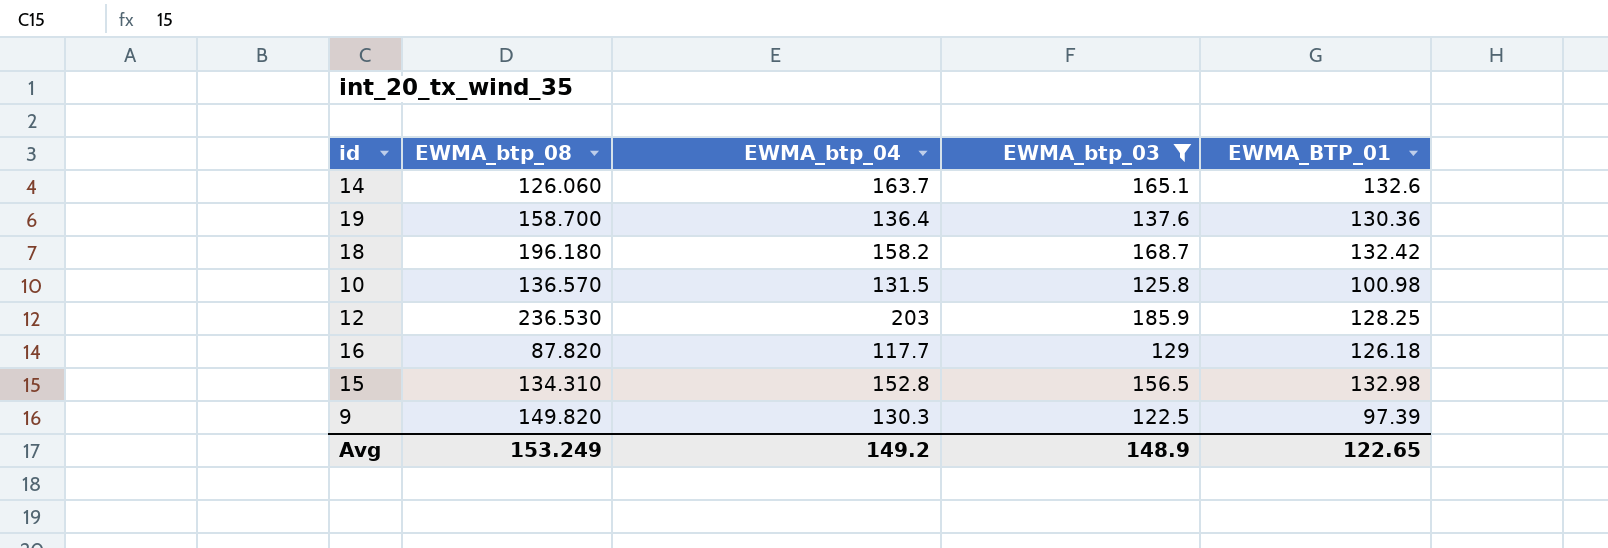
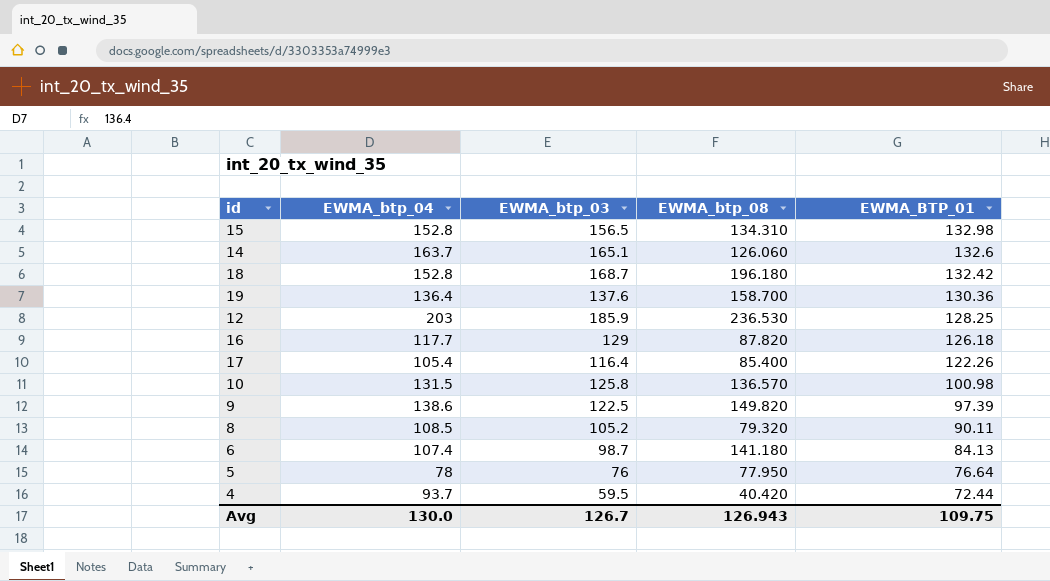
filter: EWMA_btp_03 >= 122.5 -> none
row order: none -> EWMA_BTP_01 descending
column EWMA_btp_08 | position: 2 -> 4
18 | EWMA_btp_04: 158.2 -> 152.8
9 | EWMA_btp_04: 130.3 -> 138.6
Avg | EWMA_btp_04: 149.2 -> 130.0
Avg | EWMA_btp_03: 148.9 -> 126.7
Avg | EWMA_btp_08: 153.249 -> 126.943
Avg | EWMA_BTP_01: 122.65 -> 109.75

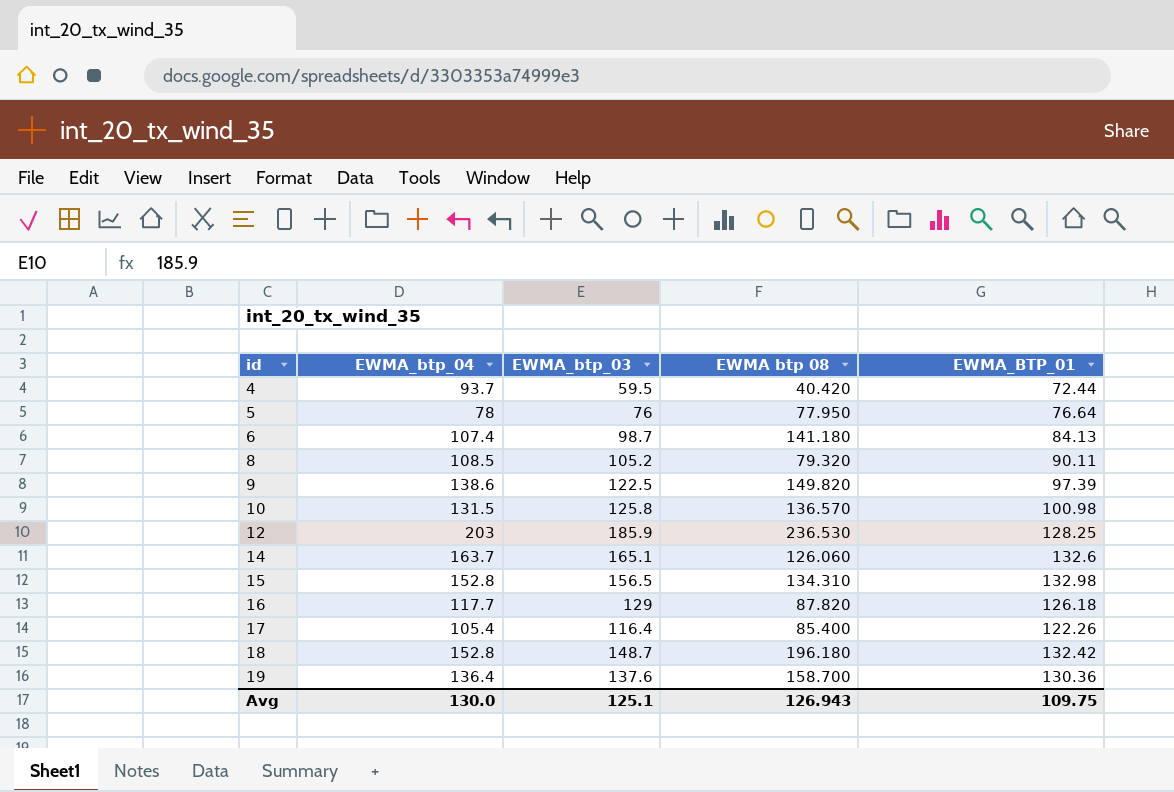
row order: EWMA_BTP_01 descending -> id ascending
column name: EWMA_btp_08 -> EWMA btp 08
18 | EWMA_btp_03: 168.7 -> 148.7
Avg | EWMA_btp_03: 126.7 -> 125.1

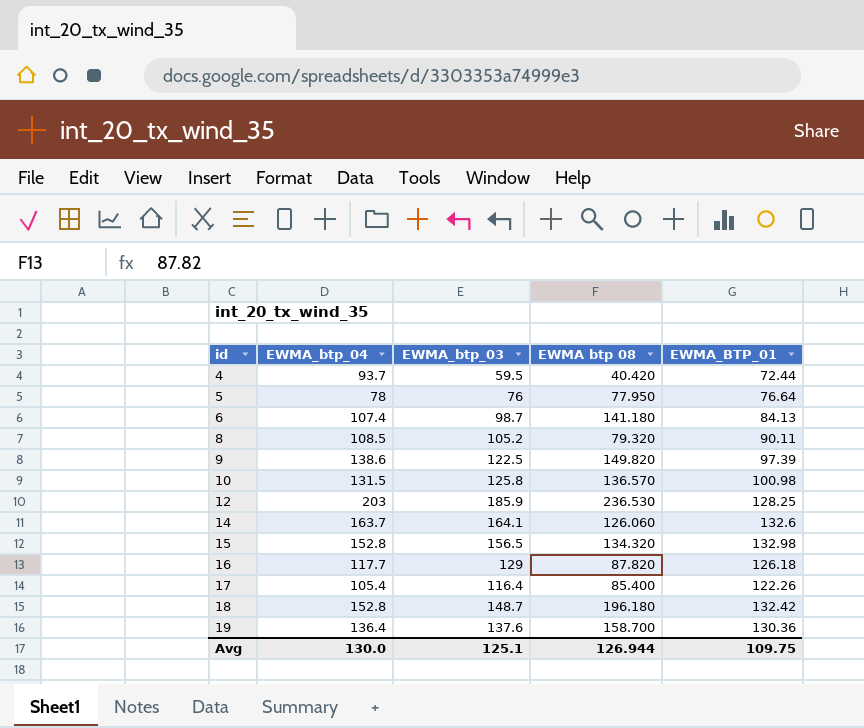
14 | EWMA_btp_03: 165.1 -> 164.1
15 | EWMA btp 08: 134.310 -> 134.320
Avg | EWMA btp 08: 126.943 -> 126.944

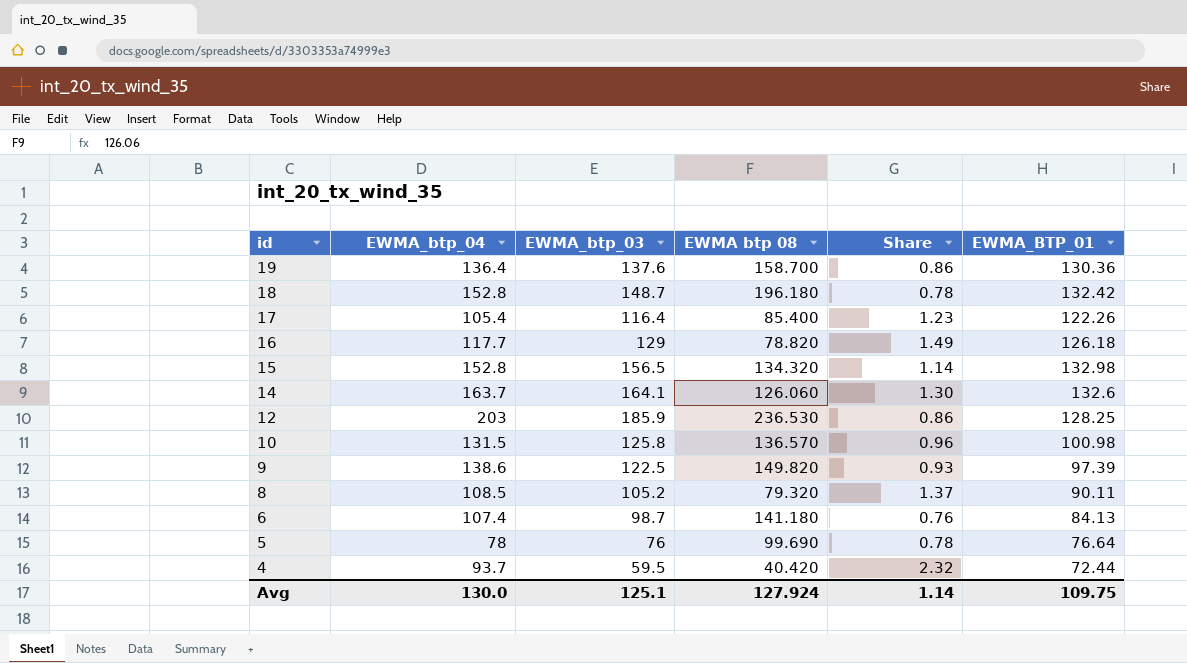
row order: id ascending -> id descending
column Share | formula: none -> [EWMA_btp_04] / [EWMA btp 08]
16 | EWMA btp 08: 87.820 -> 78.820
5 | EWMA btp 08: 77.950 -> 99.690
Avg | EWMA btp 08: 126.944 -> 127.924

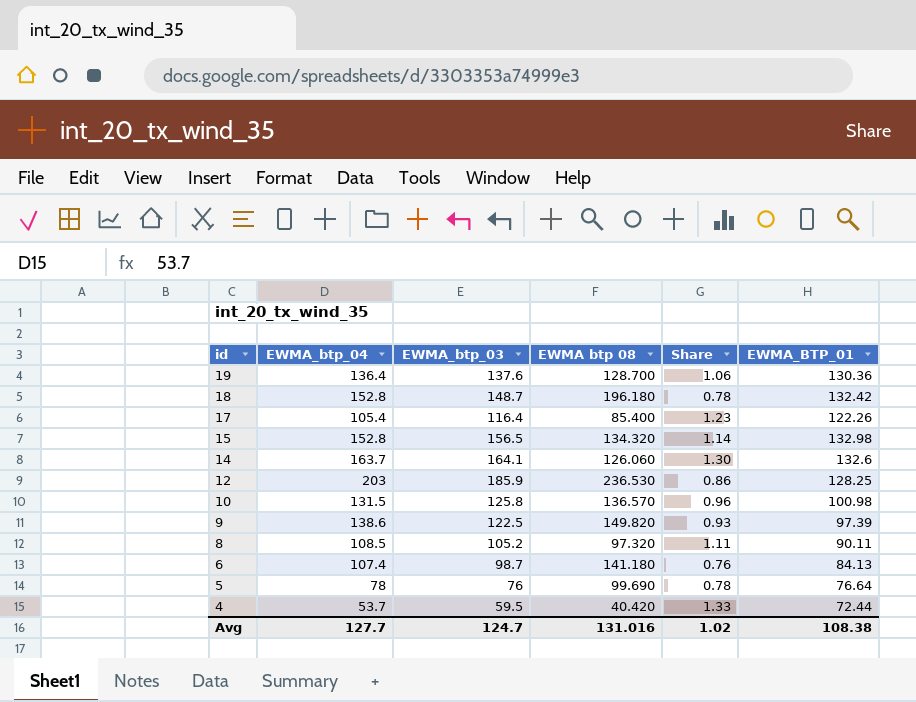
row 16: 117.7 | 129 | 78.820 | 1.49 | 126.18 -> none
19 | EWMA btp 08: 158.700 -> 128.700
19 | Share: 0.86 -> 1.06
8 | EWMA btp 08: 79.320 -> 97.320
8 | Share: 1.37 -> 1.11
4 | EWMA_btp_04: 93.7 -> 53.7
4 | Share: 2.32 -> 1.33
Avg | EWMA_btp_04: 130.0 -> 127.7
Avg | EWMA_btp_03: 125.1 -> 124.7
Avg | EWMA btp 08: 127.924 -> 131.016
Avg | Share: 1.14 -> 1.02
Avg | EWMA_BTP_01: 109.75 -> 108.38

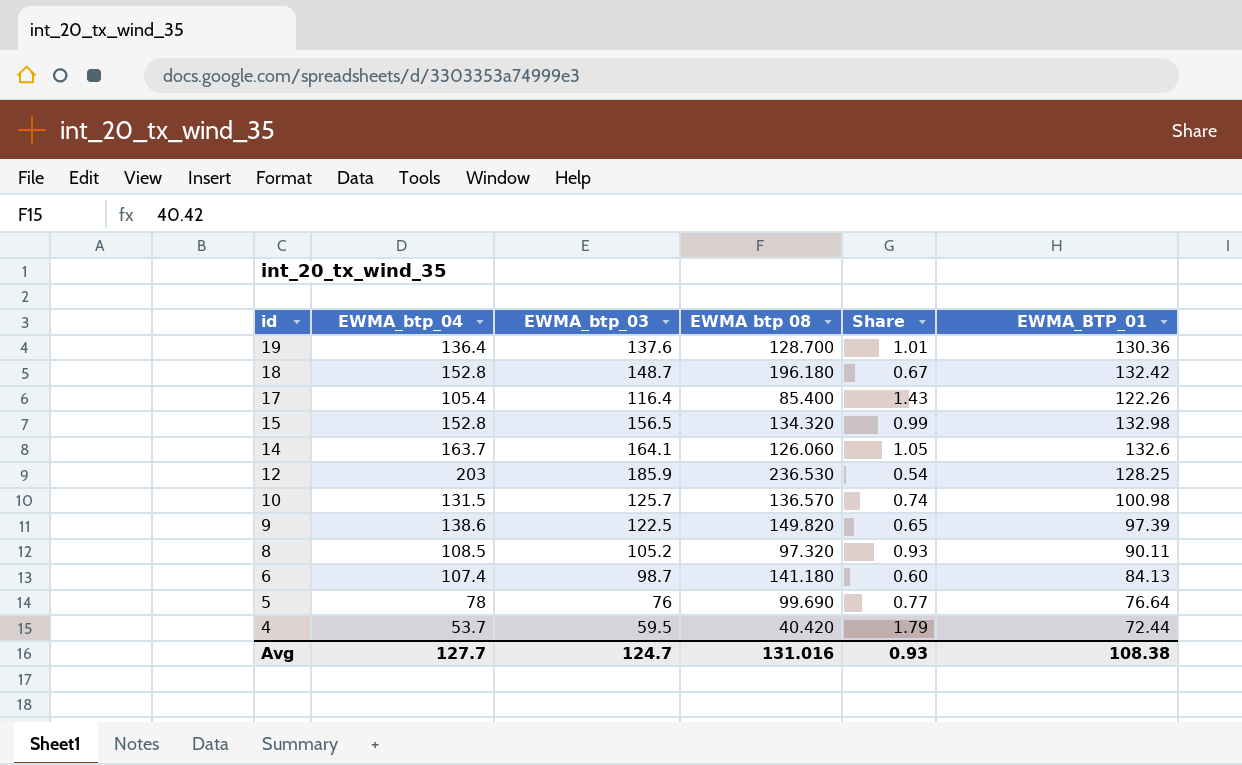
column Share | formula: [EWMA_btp_04] / [EWMA btp 08] -> [EWMA_BTP_01] / [EWMA btp 08]
10 | EWMA_btp_03: 125.8 -> 125.7
Avg | Share: 1.02 -> 0.93

